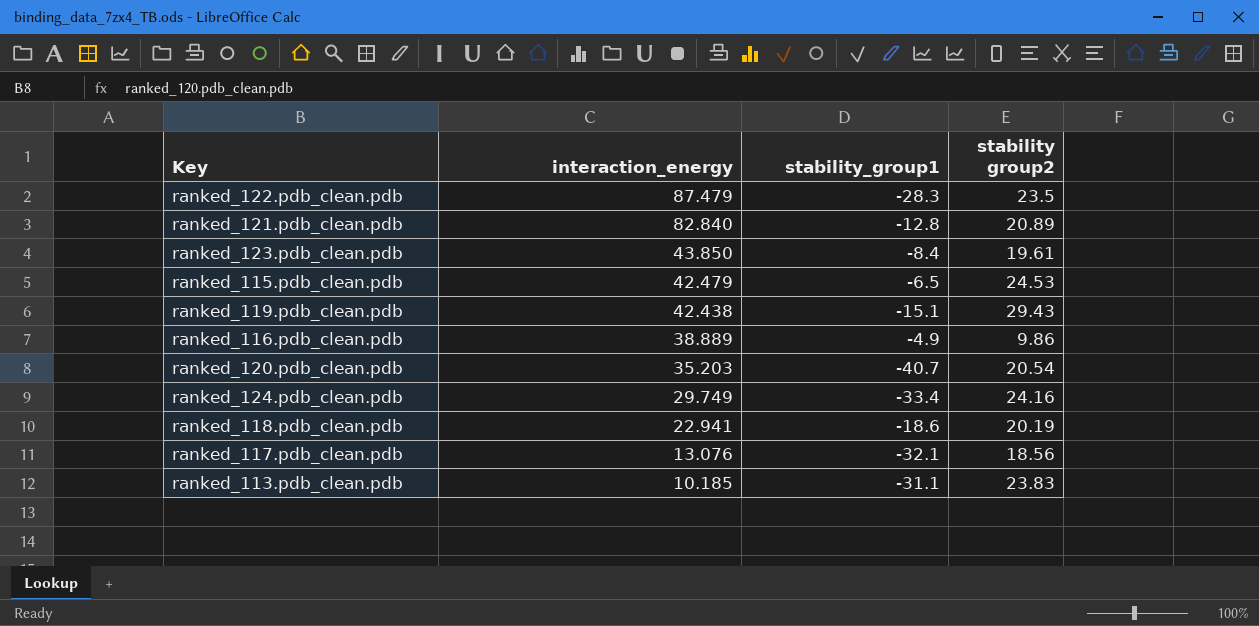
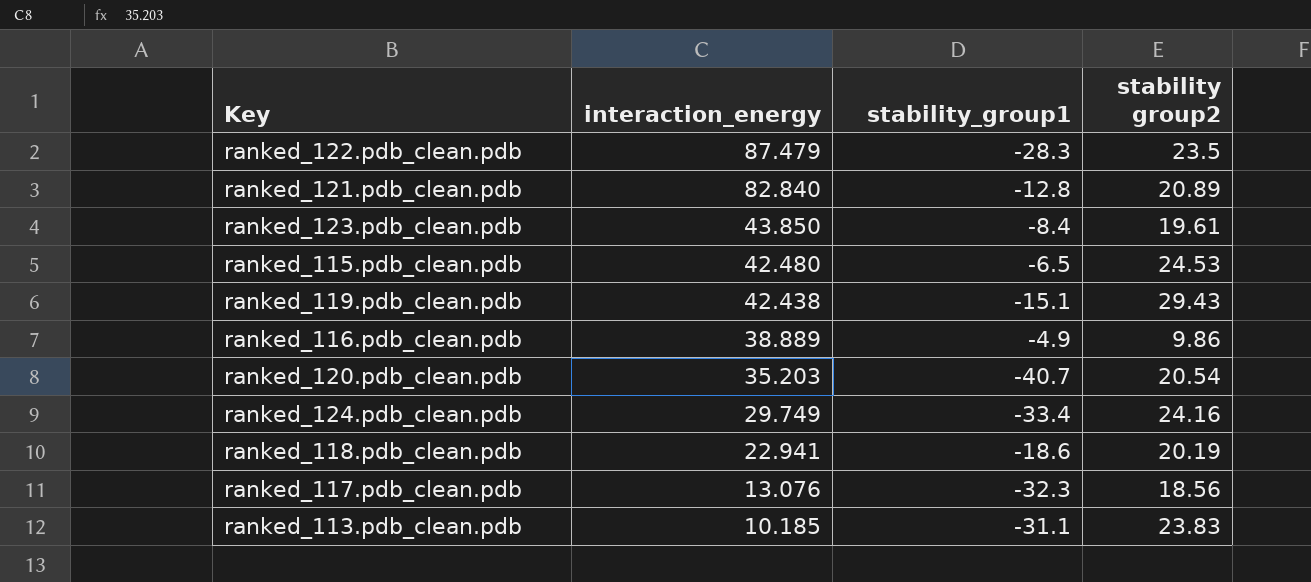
ranked_115.pdb_clean.pdb | interaction_energy: 42.479 -> 42.480
ranked_117.pdb_clean.pdb | stability_group1: -32.1 -> -32.3

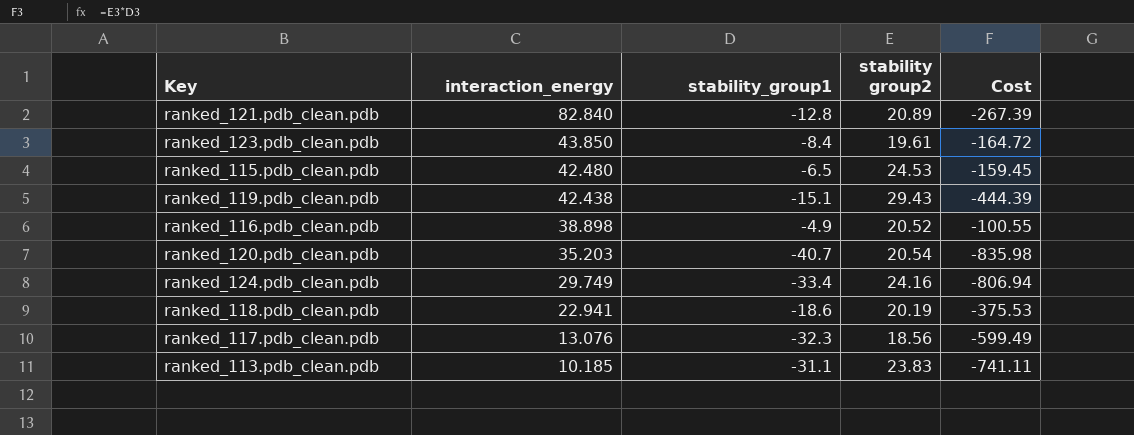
column Cost | formula: none -> [stability_group1] * [stability group2]
row ranked_122.pdb_clean.pdb: 87.479 | -28.3 | 23.5 -> none
ranked_116.pdb_clean.pdb | interaction_energy: 38.889 -> 38.898
ranked_116.pdb_clean.pdb | stability group2: 9.86 -> 20.52

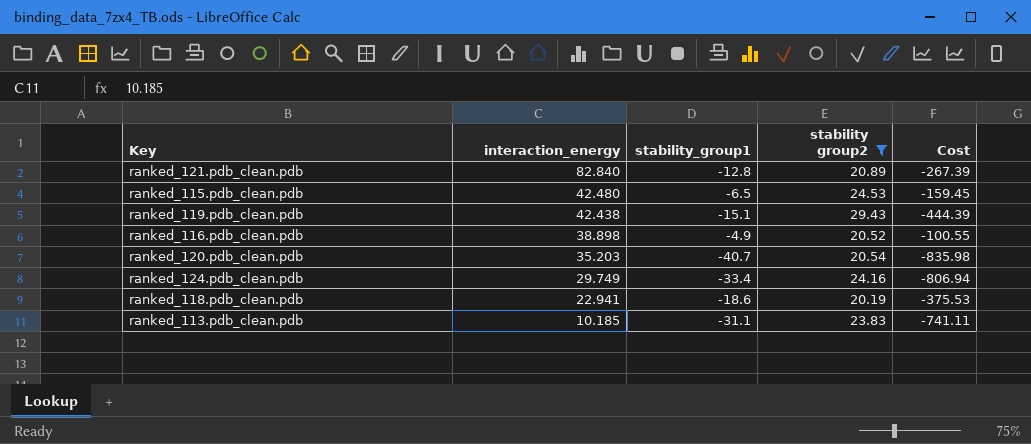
filter: none -> stability group2 >= 20.19

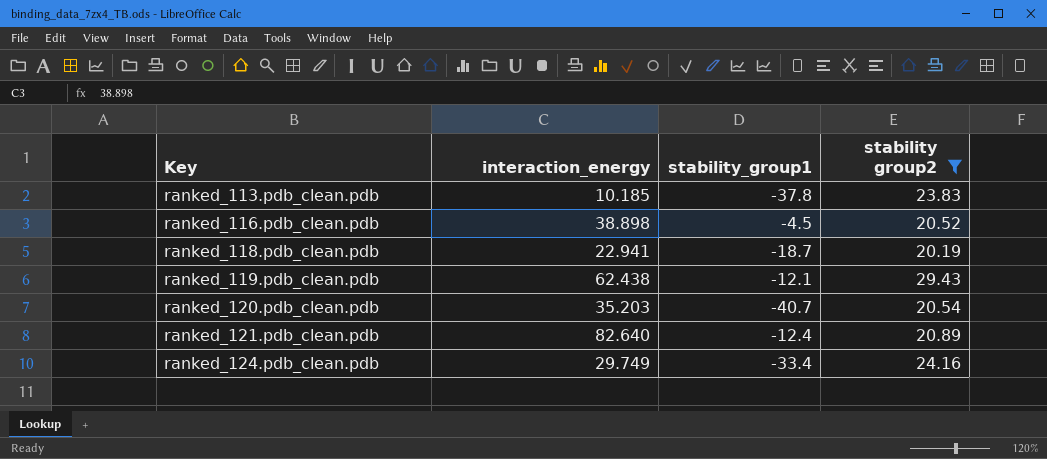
row order: interaction_energy descending -> Key ascending
column Cost | formula: [stability_group1] * [stability group2] -> none
row ranked_115.pdb_clean.pdb: 42.480 | -6.5 | 24.53 | -159.45 -> none
ranked_113.pdb_clean.pdb | stability_group1: -31.1 -> -37.8
ranked_116.pdb_clean.pdb | stability_group1: -4.9 -> -4.5
ranked_118.pdb_clean.pdb | stability_group1: -18.6 -> -18.7
ranked_119.pdb_clean.pdb | interaction_energy: 42.438 -> 62.438
ranked_119.pdb_clean.pdb | stability_group1: -15.1 -> -12.1
ranked_121.pdb_clean.pdb | interaction_energy: 82.840 -> 82.640
ranked_121.pdb_clean.pdb | stability_group1: -12.8 -> -12.4

